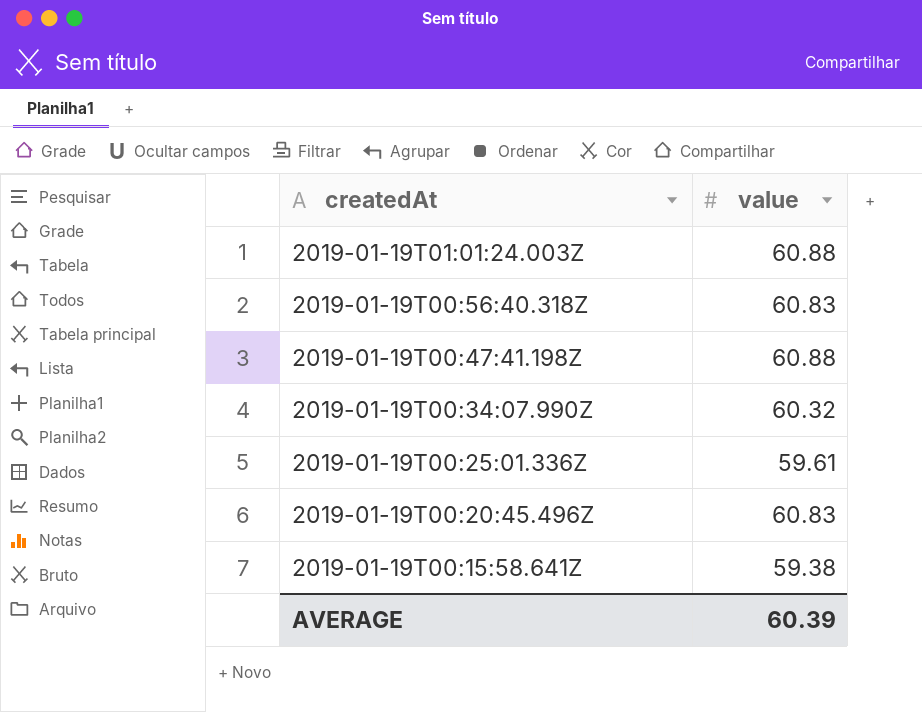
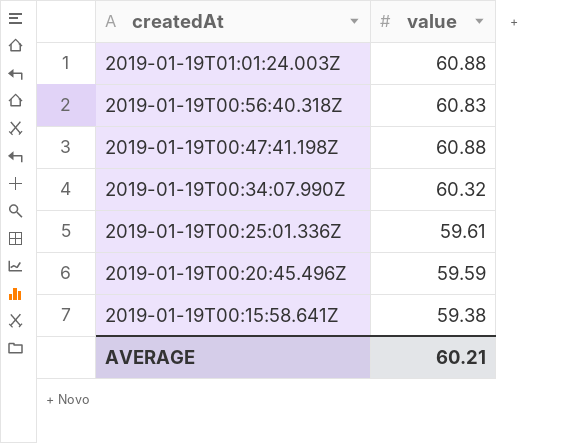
2019-01-19T00:20:45.496Z | value: 60.83 -> 59.59
AVERAGE | value: 60.39 -> 60.21

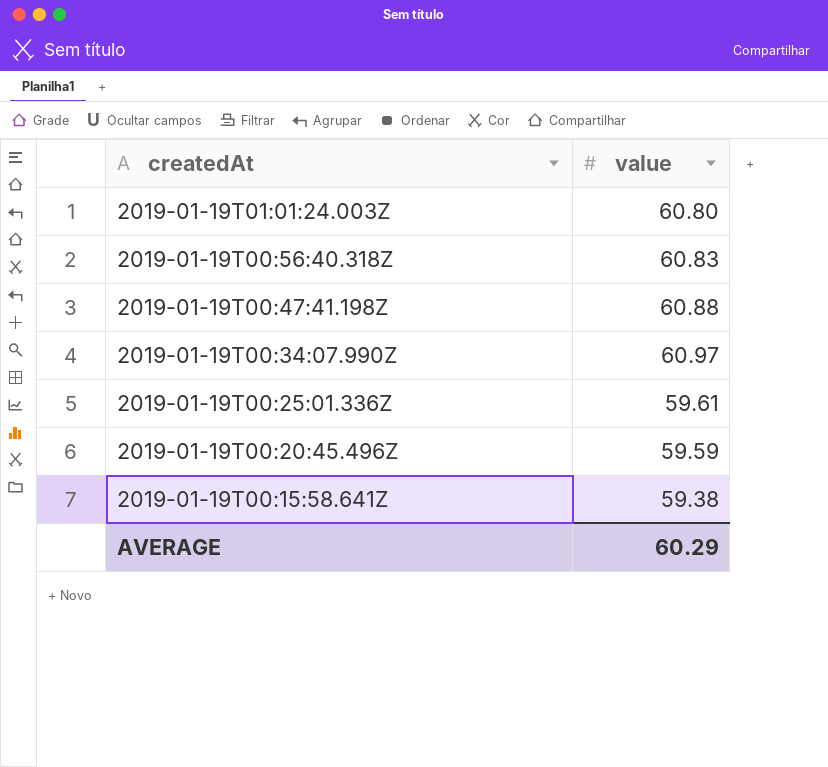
2019-01-19T01:01:24.003Z | value: 60.88 -> 60.80
2019-01-19T00:34:07.990Z | value: 60.32 -> 60.97
AVERAGE | value: 60.21 -> 60.29

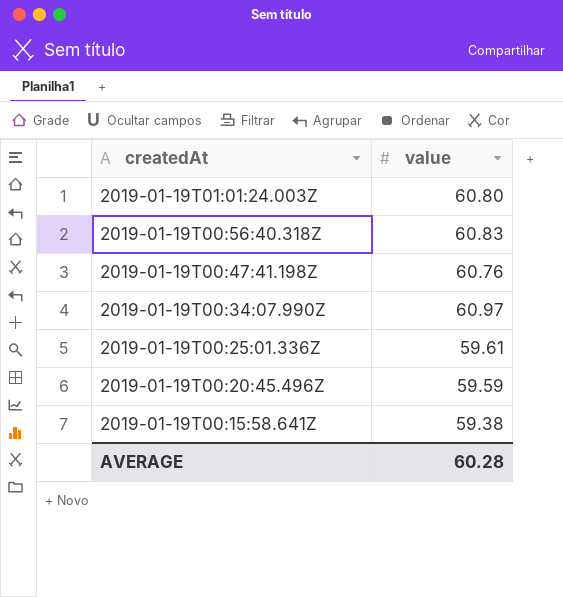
2019-01-19T00:47:41.198Z | value: 60.88 -> 60.76
AVERAGE | value: 60.29 -> 60.28

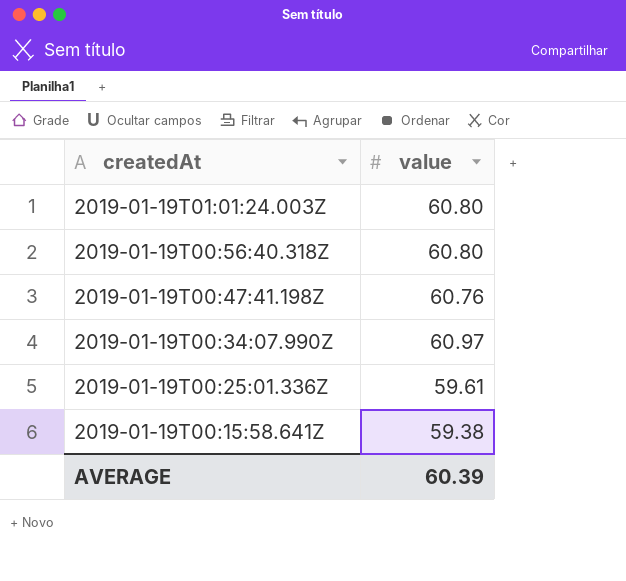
row 2019-01-19T00:20:45.496Z: 59.59 -> none
2019-01-19T00:56:40.318Z | value: 60.83 -> 60.80
AVERAGE | value: 60.28 -> 60.39

